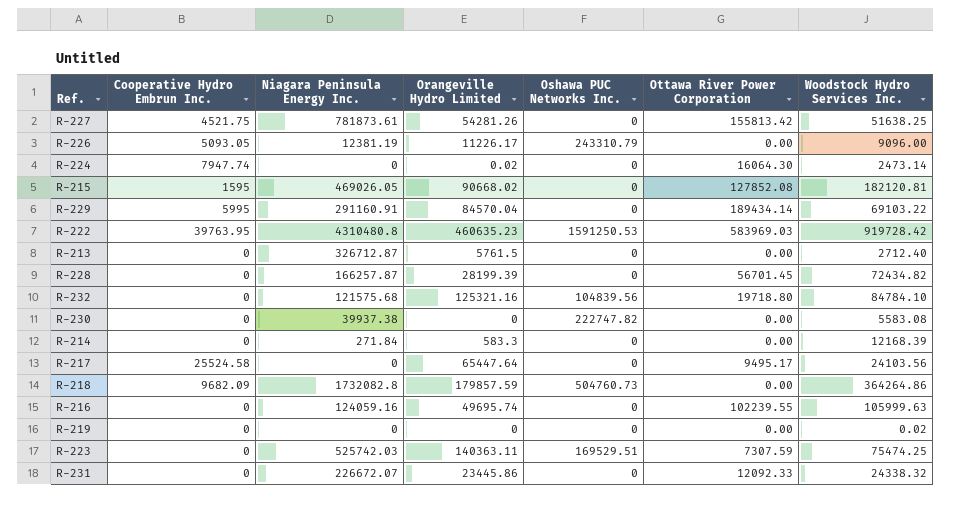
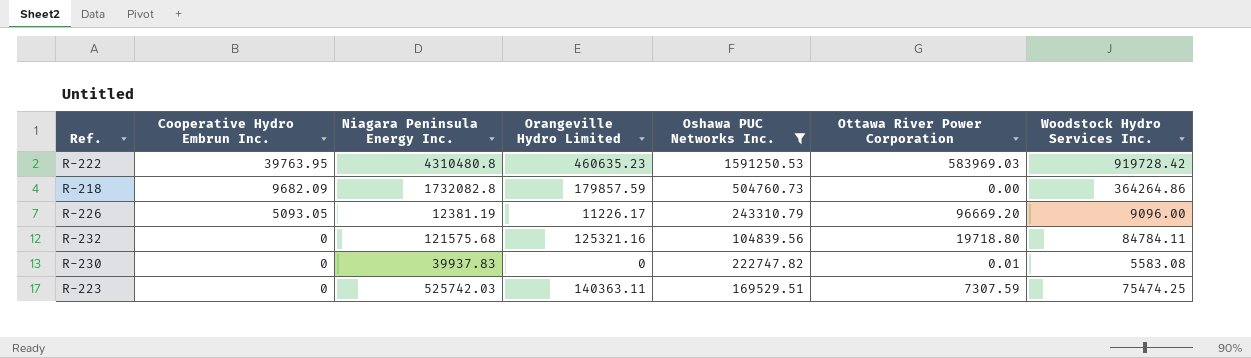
filter: none -> Oshawa PUC Networks Inc. != 0
row order: none -> Cooperative Hydro Embrun Inc. descending
R-226 | Ottawa River Power Corporation: 0.00 -> 96669.20
R-232 | Woodstock Hydro Services Inc.: 84784.10 -> 84784.11
R-230 | Niagara Peninsula Energy Inc.: 39937.38 -> 39937.83
R-230 | Ottawa River Power Corporation: 0.00 -> 0.01

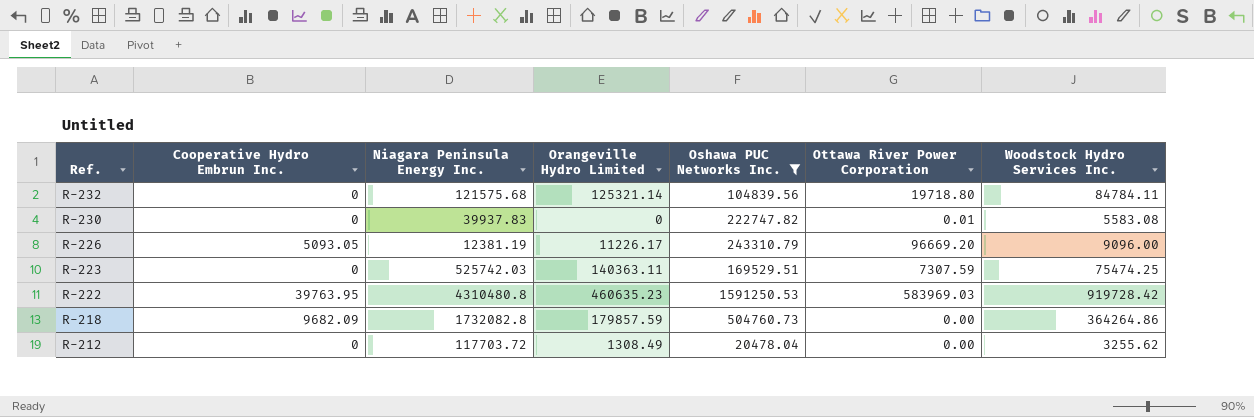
row order: Cooperative Hydro Embrun Inc. descending -> Ref. descending
R-232 | Orangeville Hydro Limited: 125321.16 -> 125321.14
row R-212: none -> 0 | 117703.72 | 1308.49 | 20478.04 | 0.00 | 3255.62

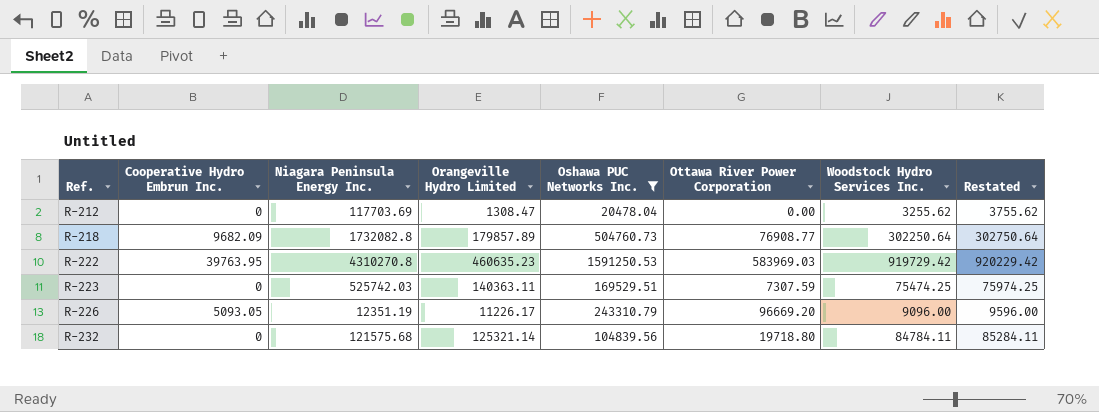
row order: Ref. descending -> Ref. ascending
column Restated | formula: none -> [Woodstock Hydro Services Inc.] + 500
row R-230: 0 | 39937.83 | 0 | 222747.82 | 0.01 | 5583.08 -> none
R-212 | Niagara Peninsula Energy Inc.: 117703.72 -> 117703.69
R-212 | Orangeville Hydro Limited: 1308.49 -> 1308.47
R-218 | Orangeville Hydro Limited: 179857.59 -> 179857.89
R-218 | Ottawa River Power Corporation: 0.00 -> 76908.77
R-218 | Woodstock Hydro Services Inc.: 364264.86 -> 302250.64
R-222 | Niagara Peninsula Energy Inc.: 4310480.8 -> 4310270.8
R-222 | Woodstock Hydro Services Inc.: 919728.42 -> 919729.42
R-226 | Niagara Peninsula Energy Inc.: 12381.19 -> 12351.19

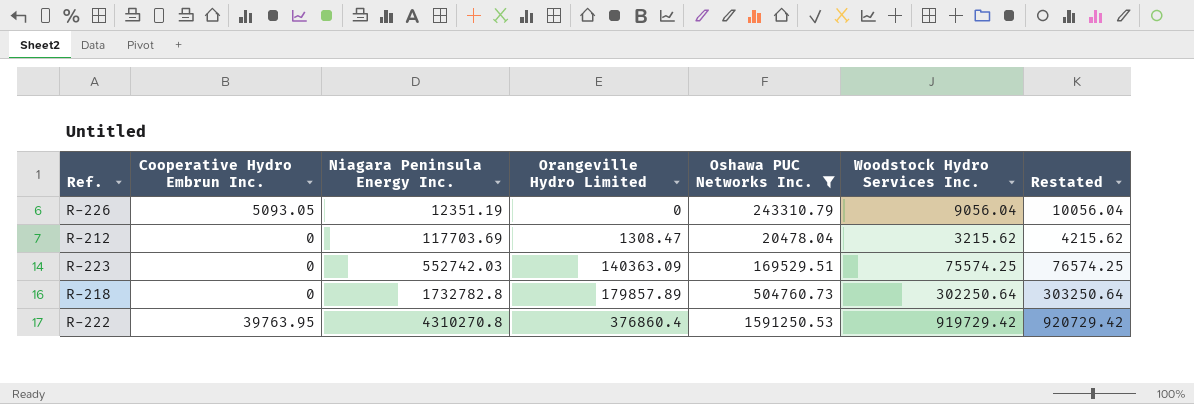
row order: Ref. ascending -> Niagara Peninsula Energy Inc. ascending
column Ottawa River Power Corporation | position: 6 -> none
column Restated | formula: [Woodstock Hydro Services Inc.] + 500 -> [Woodstock Hydro Services Inc.] + 1000
row R-232: 0 | 121575.68 | 125321.14 | 104839.56 | 19718.80 | 84784.11 | 85284.11 -> none
R-226 | Orangeville Hydro Limited: 11226.17 -> 0
R-226 | Woodstock Hydro Services Inc.: 9096.00 -> 9056.04
R-212 | Woodstock Hydro Services Inc.: 3255.62 -> 3215.62
R-223 | Niagara Peninsula Energy Inc.: 525742.03 -> 552742.03
R-223 | Orangeville Hydro Limited: 140363.11 -> 140363.09
R-223 | Woodstock Hydro Services Inc.: 75474.25 -> 75574.25
R-218 | Cooperative Hydro Embrun Inc.: 9682.09 -> 0
R-218 | Niagara Peninsula Energy Inc.: 1732082.8 -> 1732782.8
R-222 | Orangeville Hydro Limited: 460635.23 -> 376860.4

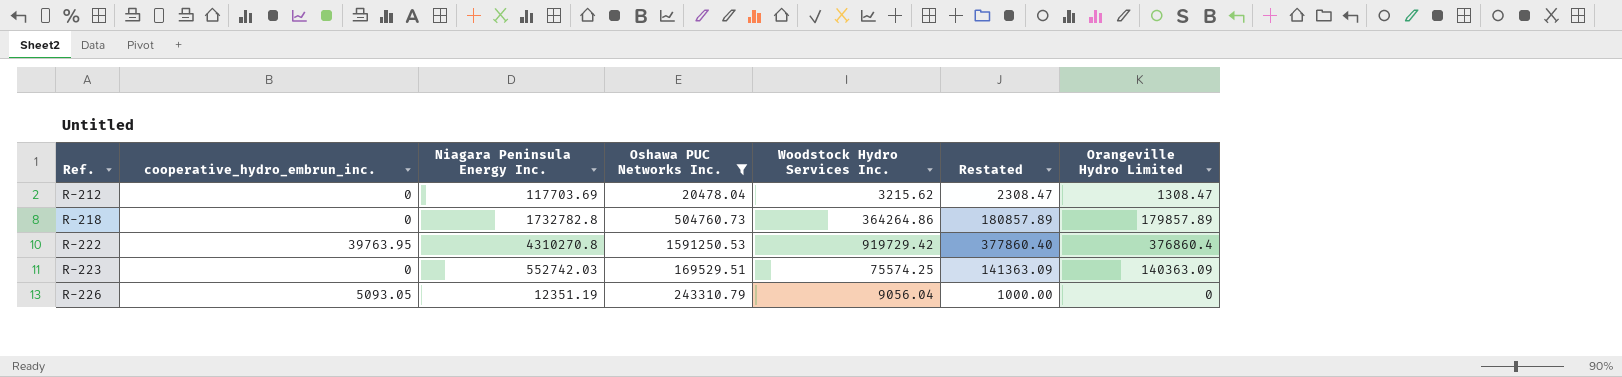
row order: Niagara Peninsula Energy Inc. ascending -> Ref. ascending
column name: Cooperative Hydro Embrun Inc. -> cooperative_hydro_embrun_inc.
column Restated | formula: [Woodstock Hydro Services Inc.] + 1000 -> [Orangeville Hydro Limited] + 1000
column Orangeville Hydro Limited | position: 4 -> 7
R-218 | Woodstock Hydro Services Inc.: 302250.64 -> 364264.86

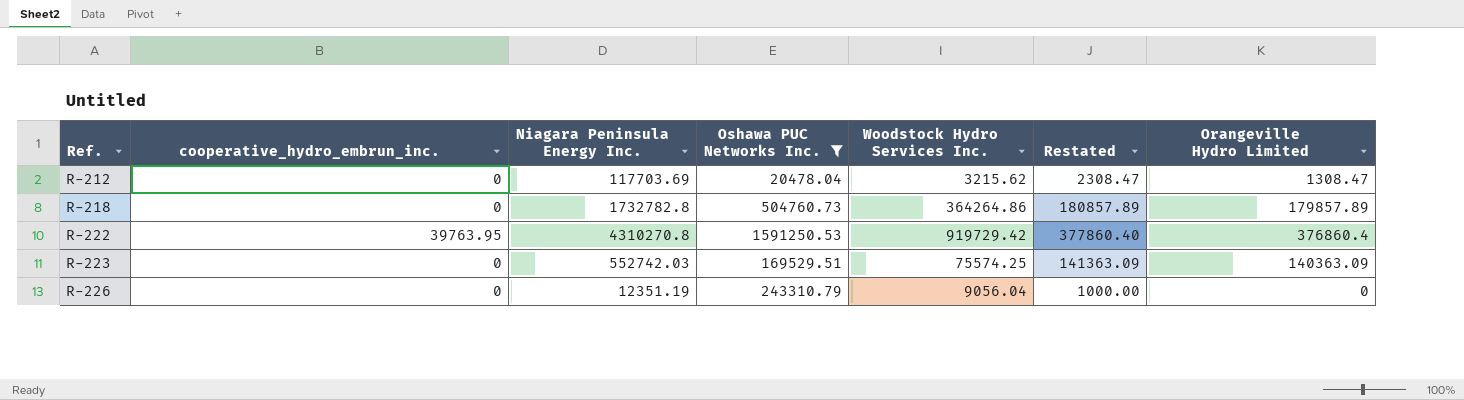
R-226 | cooperative_hydro_embrun_inc.: 5093.05 -> 0

